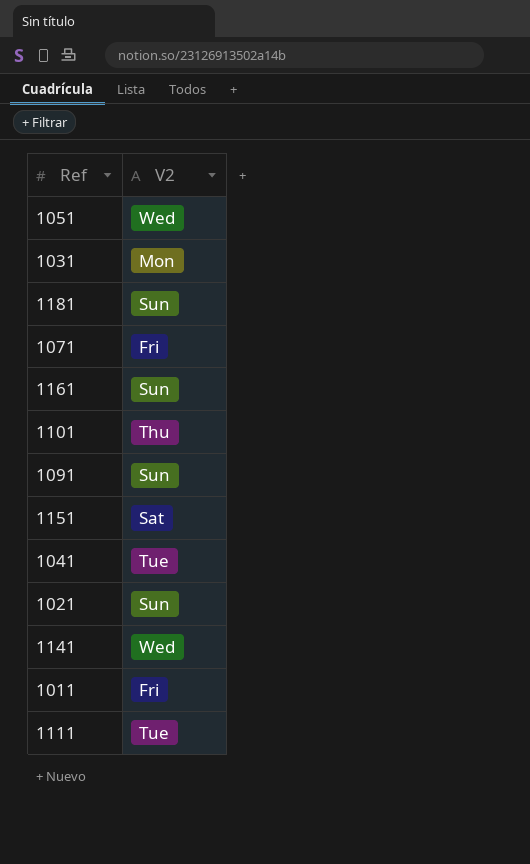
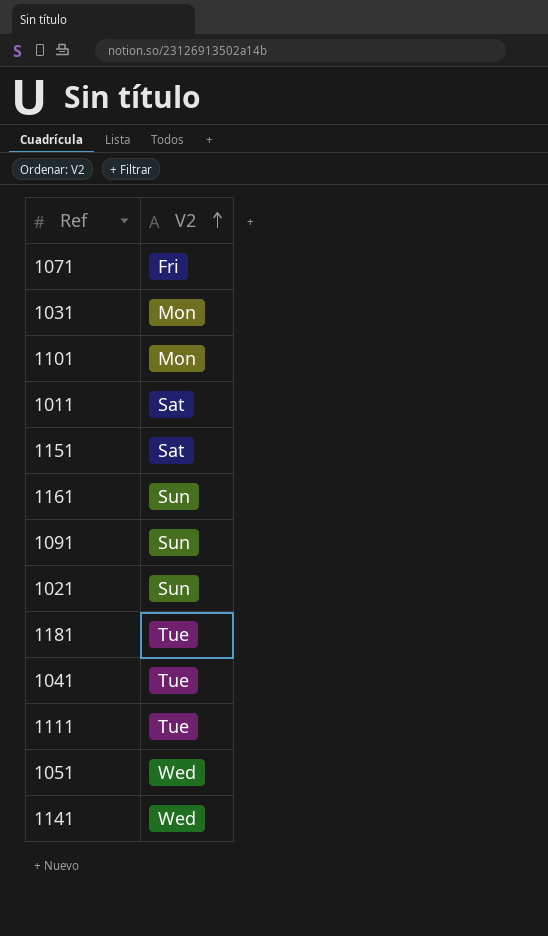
row order: none -> V2 ascending
1101 | V2: Thu -> Mon
1011 | V2: Fri -> Sat
1181 | V2: Sun -> Tue

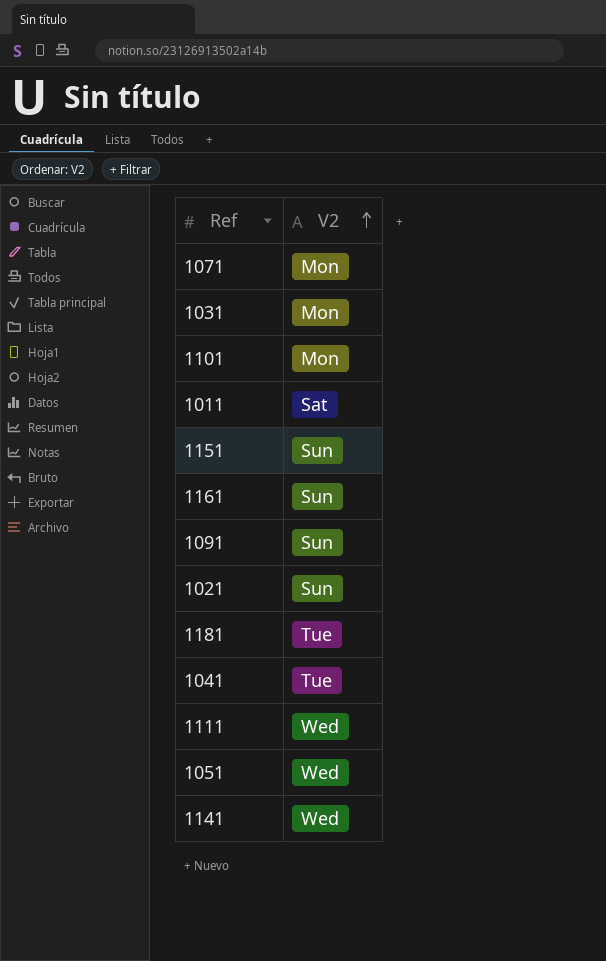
1071 | V2: Fri -> Mon
1151 | V2: Sat -> Sun
1111 | V2: Tue -> Wed

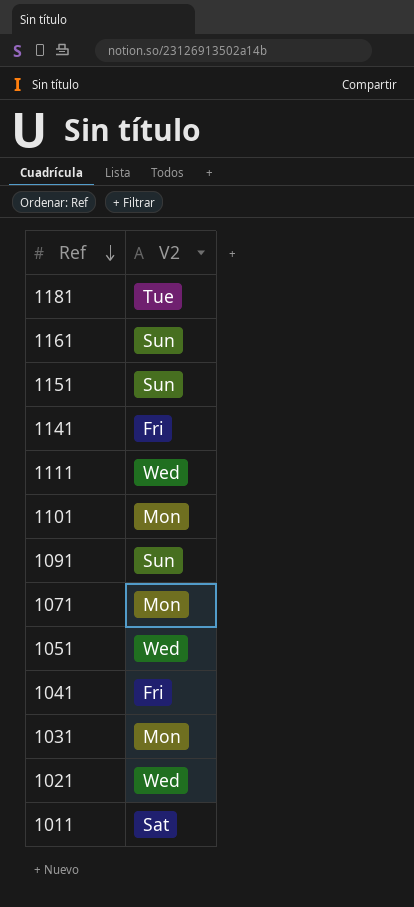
row order: V2 ascending -> Ref descending
1141 | V2: Wed -> Fri
1041 | V2: Tue -> Fri
1021 | V2: Sun -> Wed

